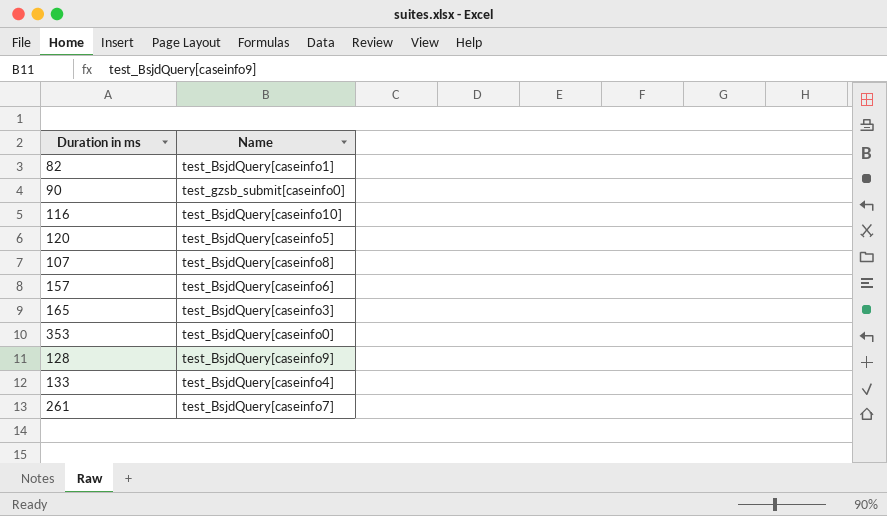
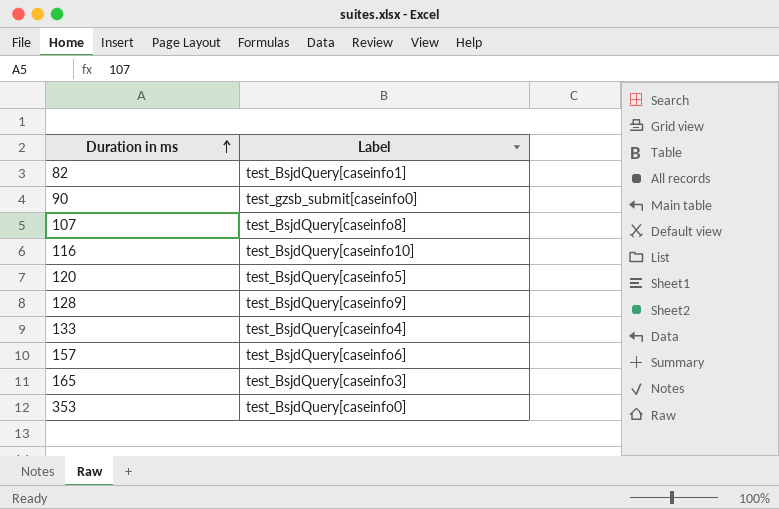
row order: none -> Duration in ms ascending
column name: Name -> Label
row 261: test_BsjdQuery[caseinfo7] -> none

